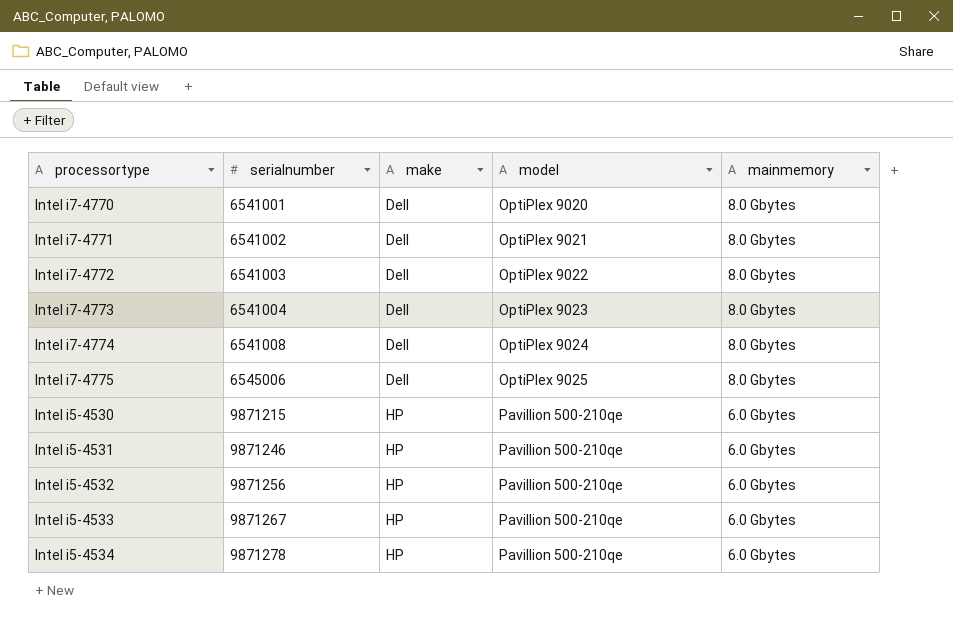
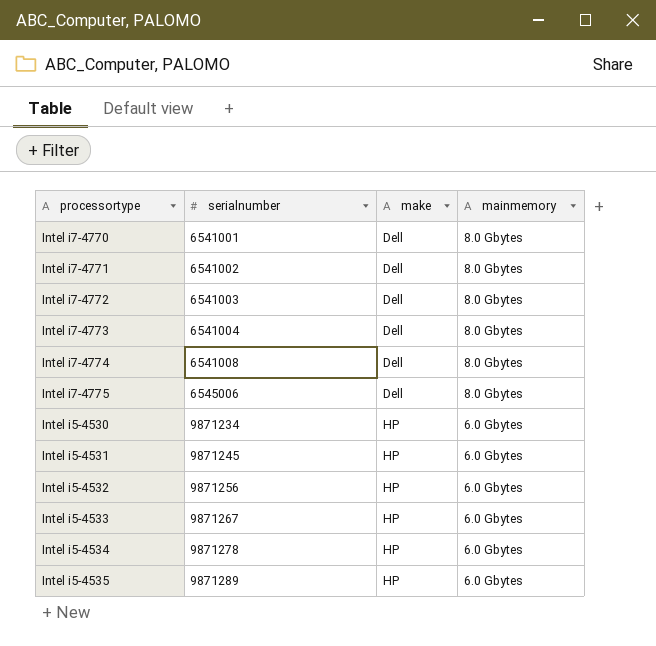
column model | position: 4 -> none
Intel i5-4530 | serialnumber: 9871215 -> 9871234
Intel i5-4531 | serialnumber: 9871246 -> 9871245
row Intel i5-4535: none -> 9871289 | HP | 6.0 Gbytes

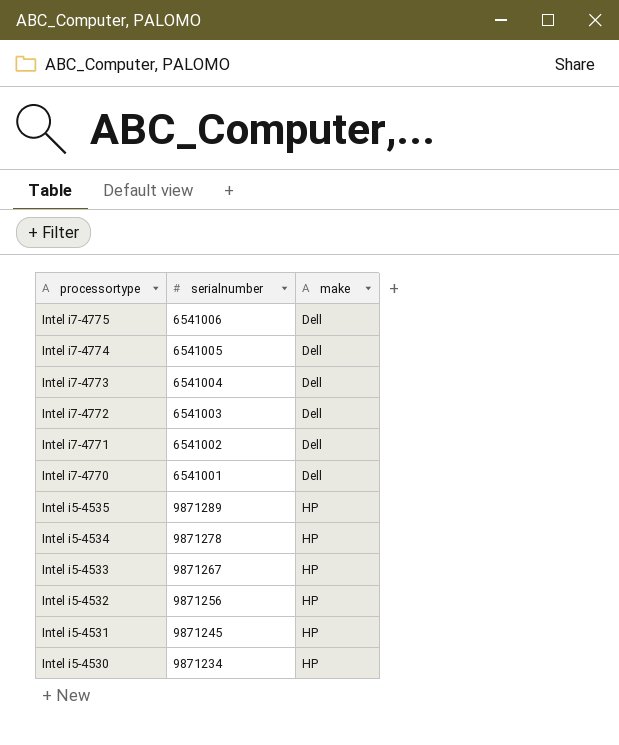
row order: serialnumber ascending -> processortype descending
column mainmemory | position: 4 -> none
Intel i7-4775 | serialnumber: 6545006 -> 6541006
Intel i7-4774 | serialnumber: 6541008 -> 6541005

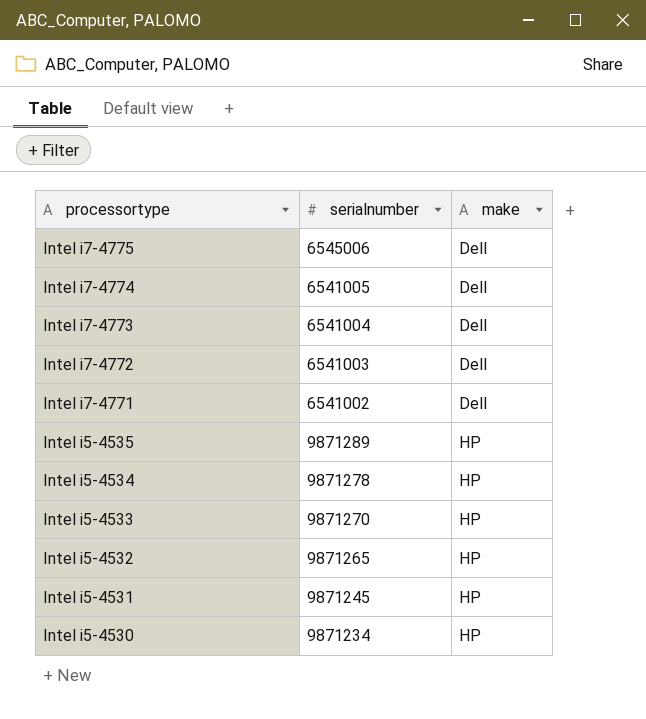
row Intel i7-4770: 6541001 | Dell -> none
Intel i7-4775 | serialnumber: 6541006 -> 6545006
Intel i5-4533 | serialnumber: 9871267 -> 9871270
Intel i5-4532 | serialnumber: 9871256 -> 9871265

